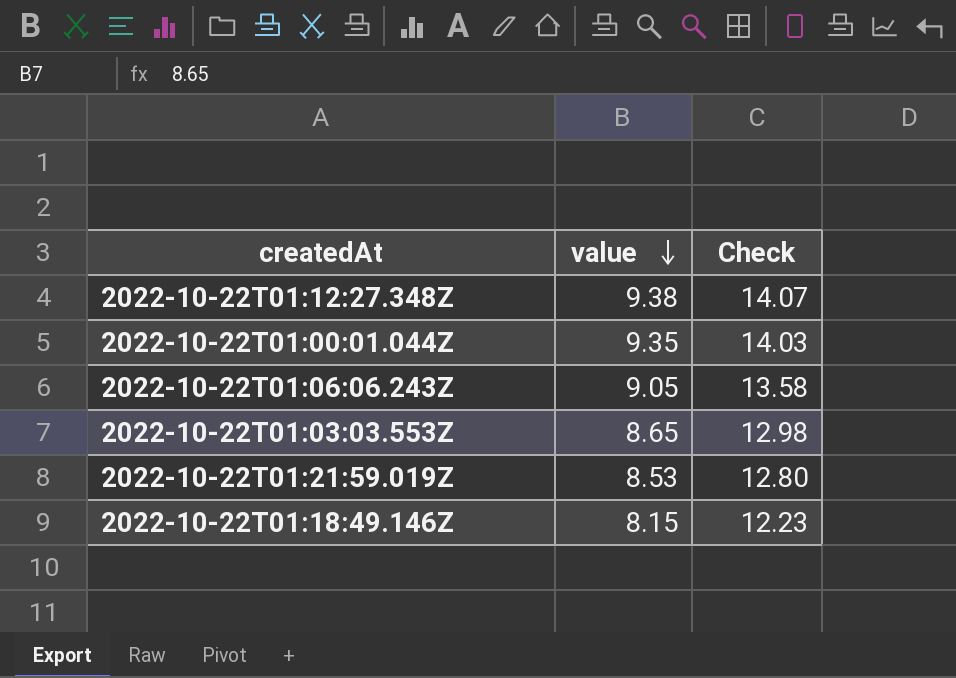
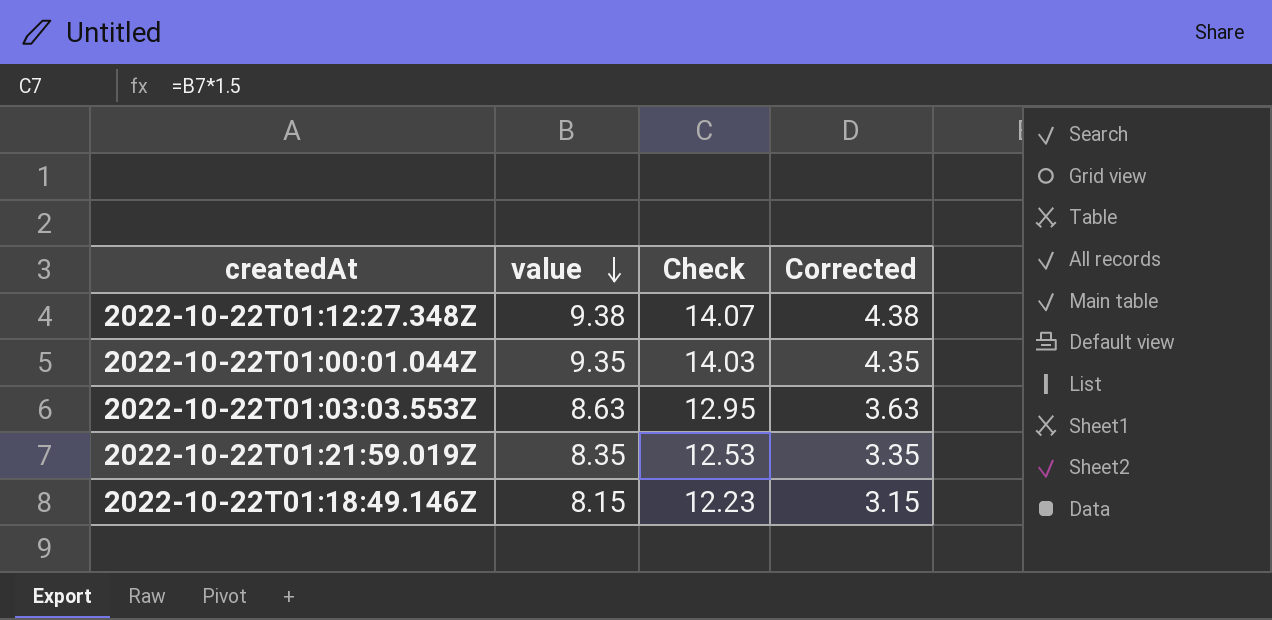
column Corrected | formula: none -> [value] - 5
row 2022-10-22T01:06:06.243Z: 9.05 | 13.58 -> none
2022-10-22T01:03:03.553Z | value: 8.65 -> 8.63
2022-10-22T01:03:03.553Z | Check: 12.98 -> 12.95
2022-10-22T01:21:59.019Z | value: 8.53 -> 8.35
2022-10-22T01:21:59.019Z | Check: 12.80 -> 12.53

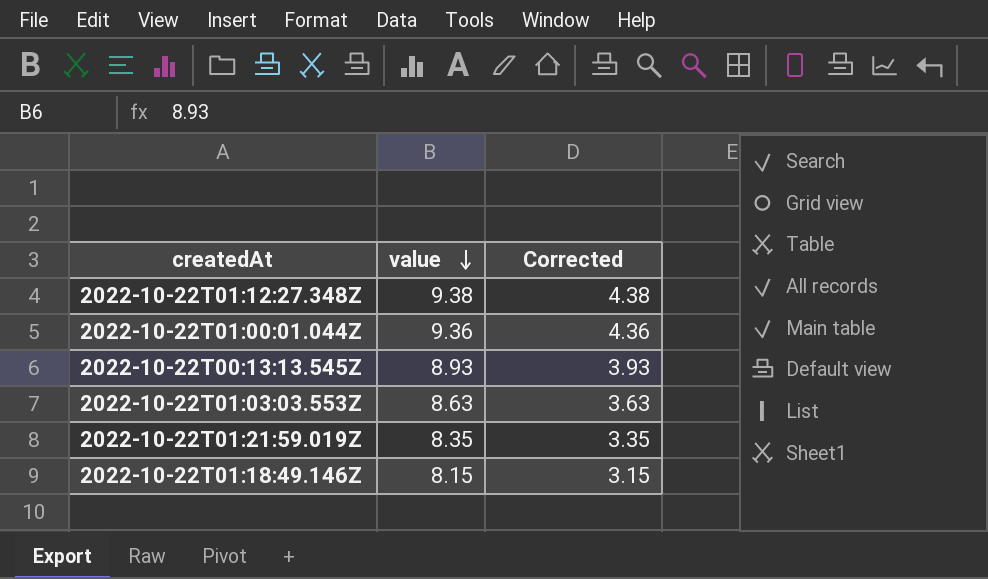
column Check | formula: [value] * 1.5 -> none
2022-10-22T01:00:01.044Z | value: 9.35 -> 9.36
2022-10-22T01:00:01.044Z | Corrected: 4.35 -> 4.36
row 2022-10-22T00:13:13.545Z: none -> 8.93 | 3.93

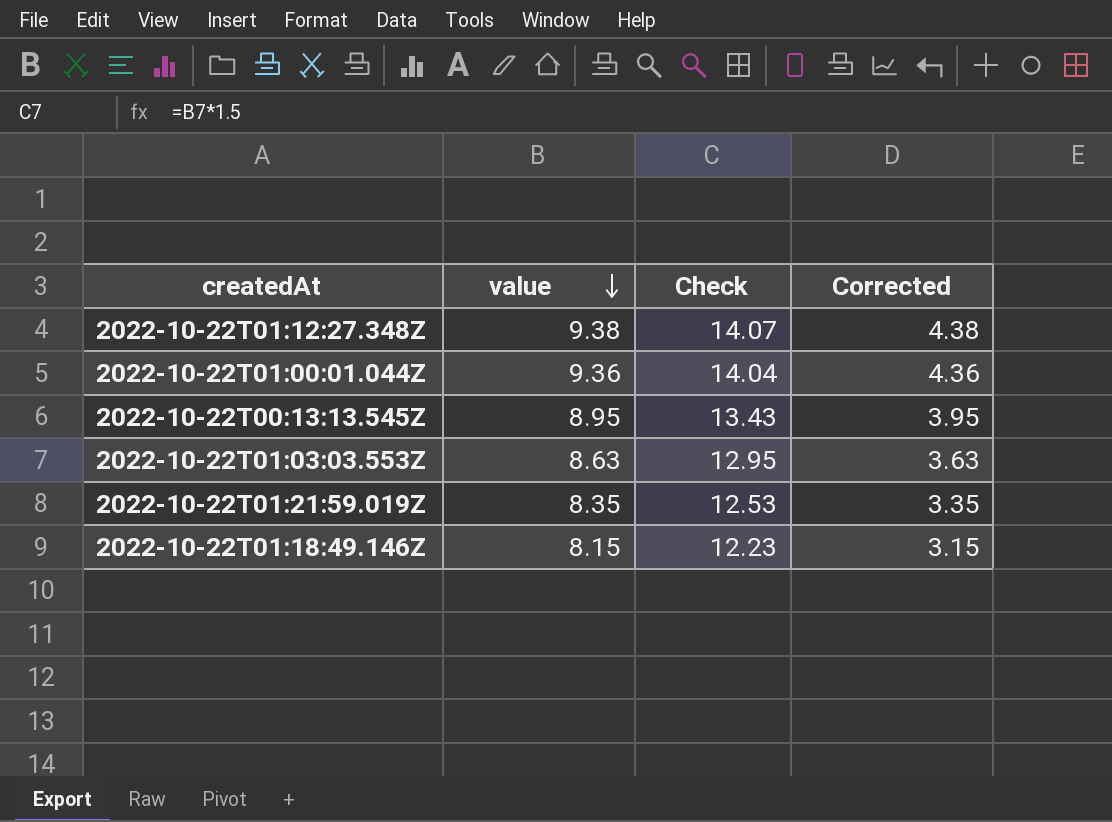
column Check | formula: none -> [value] * 1.5
2022-10-22T00:13:13.545Z | value: 8.93 -> 8.95
2022-10-22T00:13:13.545Z | Corrected: 3.93 -> 3.95

